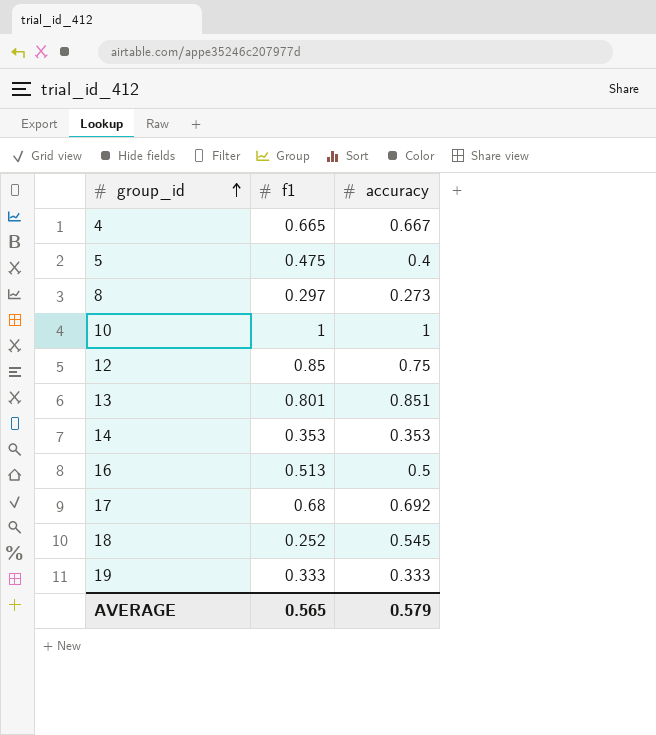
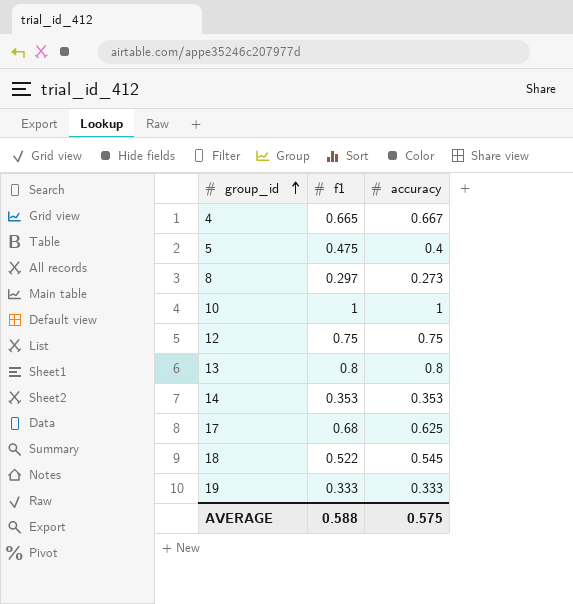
row 16: 0.513 | 0.5 -> none
12 | f1: 0.85 -> 0.75
13 | f1: 0.801 -> 0.8
13 | accuracy: 0.851 -> 0.8
17 | accuracy: 0.692 -> 0.625
18 | f1: 0.252 -> 0.522
AVERAGE | f1: 0.565 -> 0.588
AVERAGE | accuracy: 0.579 -> 0.575

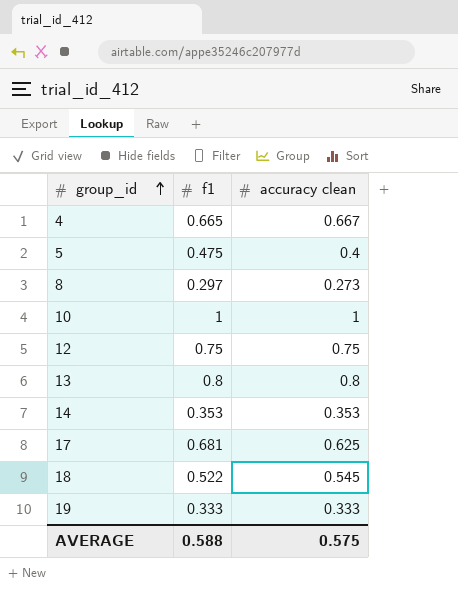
column name: accuracy -> accuracy clean
17 | f1: 0.68 -> 0.681

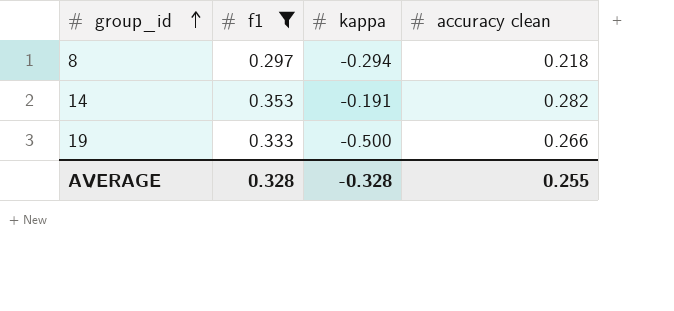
filter: none -> f1 <= 0.353
column kappa | position: none -> 3
8 | accuracy clean: 0.273 -> 0.218
14 | accuracy clean: 0.353 -> 0.282
19 | accuracy clean: 0.333 -> 0.266
AVERAGE | f1: 0.588 -> 0.328
AVERAGE | accuracy clean: 0.575 -> 0.255

